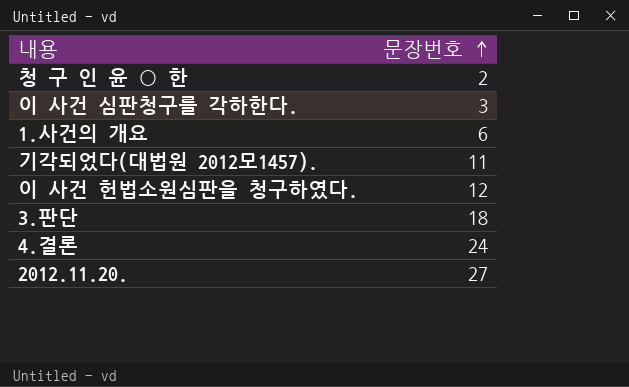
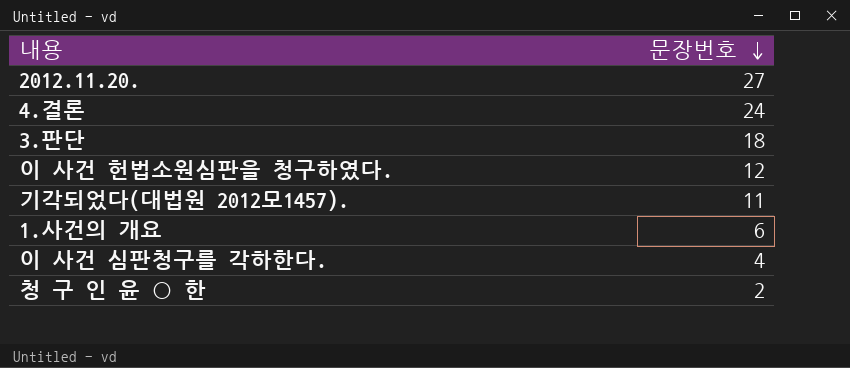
row order: 문장번호 ascending -> 문장번호 descending
이 사건 심판청구를 각하한다. | 문장번호: 3 -> 4

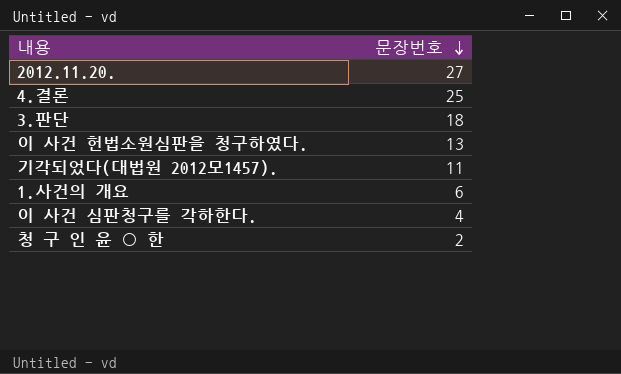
4.결론 | 문장번호: 24 -> 25
이 사건 헌법소원심판을 청구하였다. | 문장번호: 12 -> 13

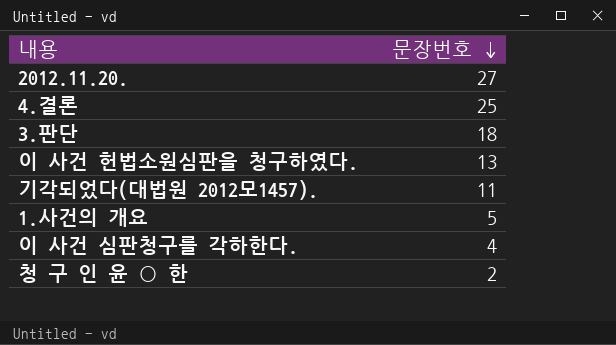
1.사건의 개요 | 문장번호: 6 -> 5

